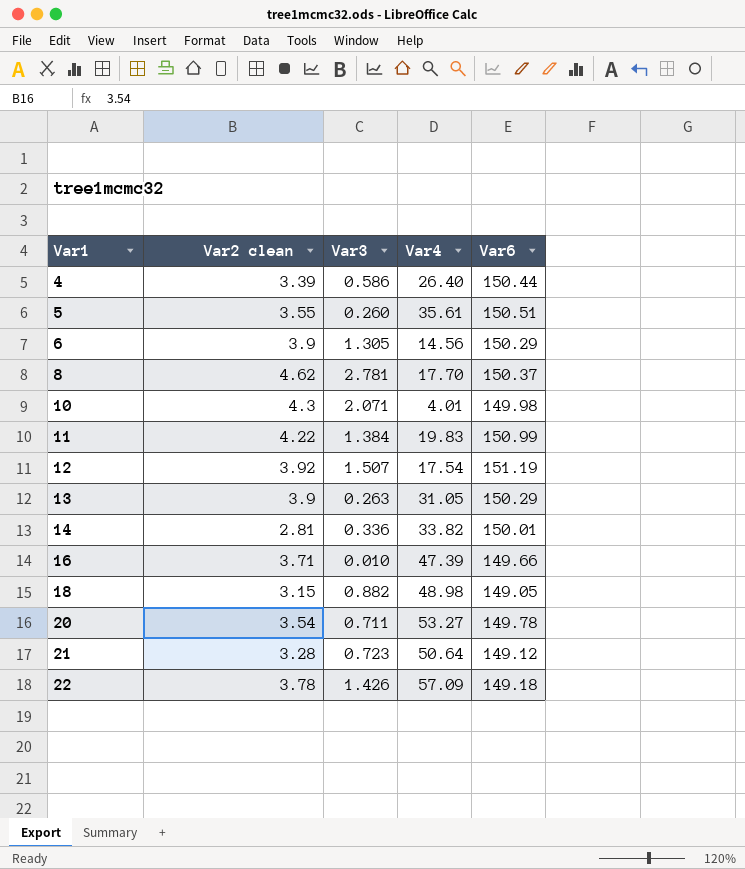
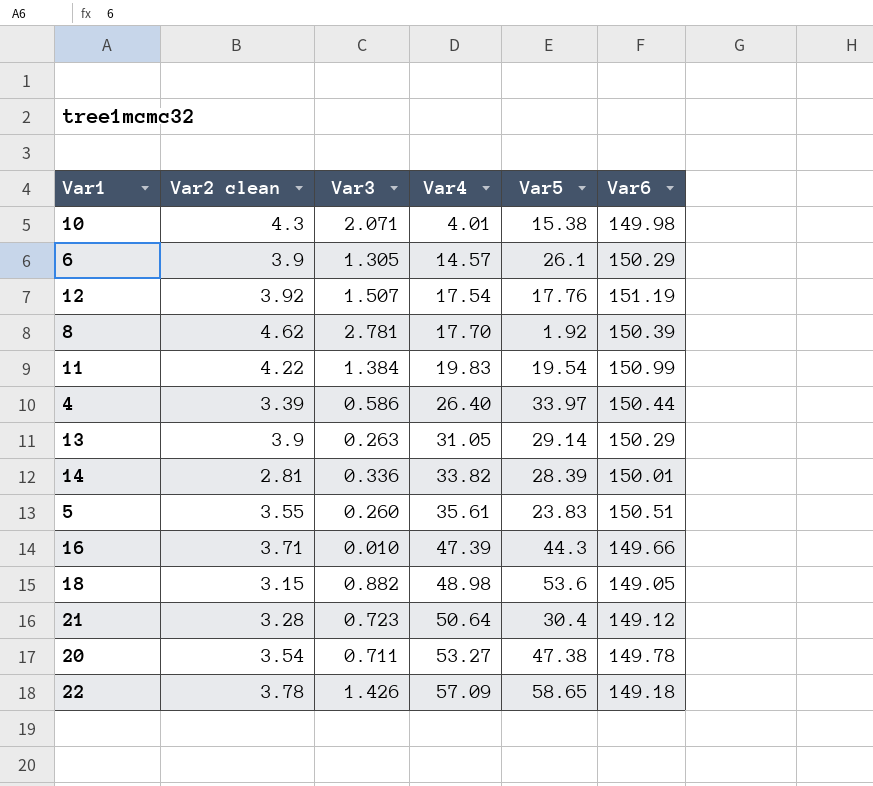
row order: Var1 ascending -> Var4 ascending
column Var5 | position: none -> 5
6 | Var4: 14.56 -> 14.57
8 | Var6: 150.37 -> 150.39

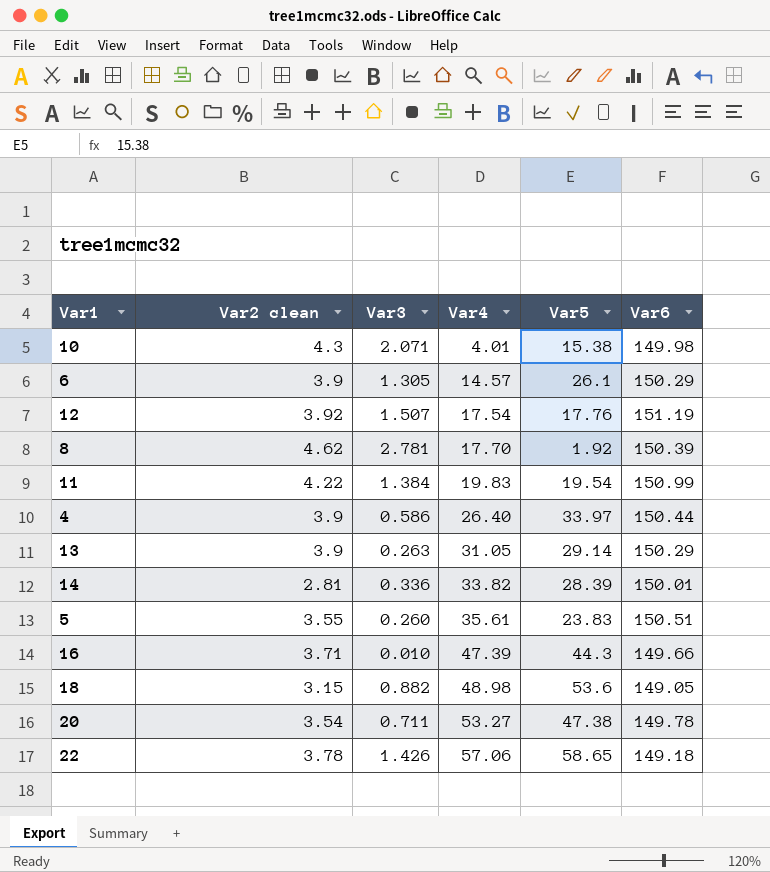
row 21: 3.28 | 0.723 | 50.64 | 30.4 | 149.12 -> none
4 | Var2 clean: 3.39 -> 3.9
22 | Var4: 57.09 -> 57.06

